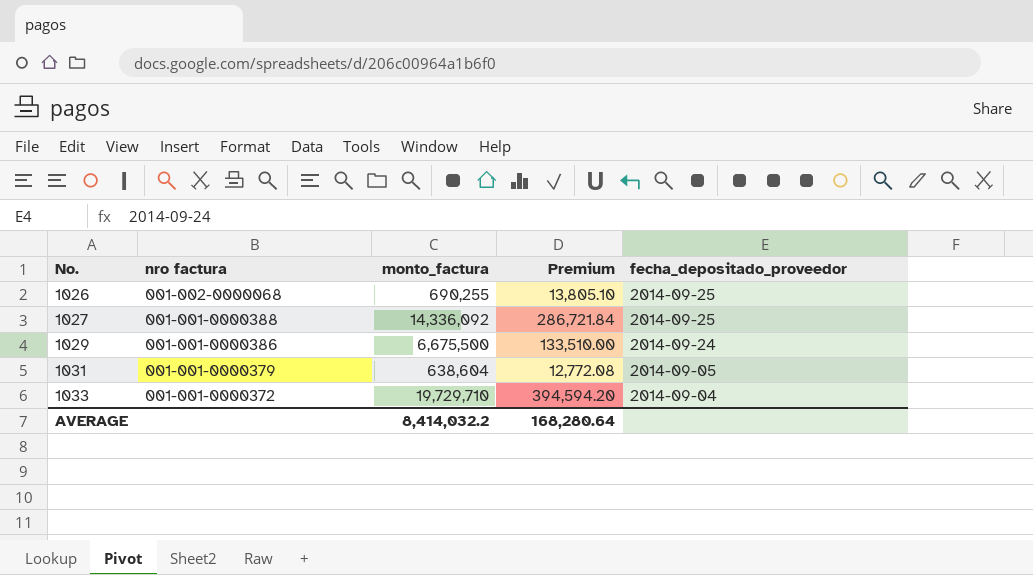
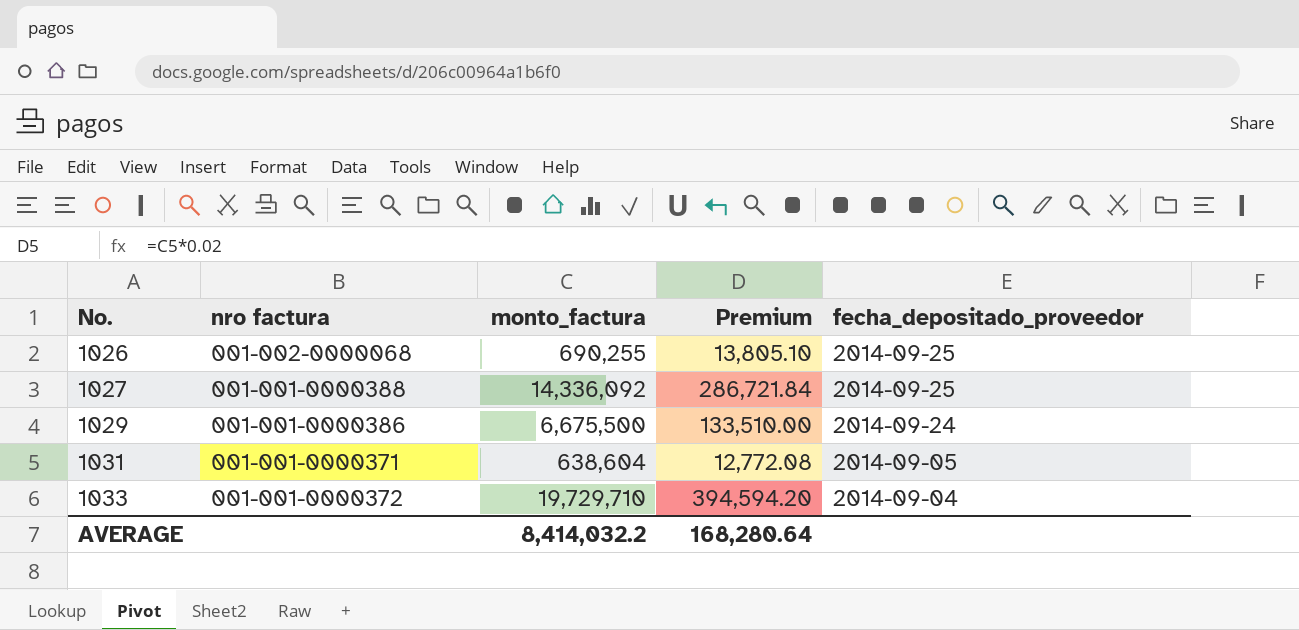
1031 | nro factura: 001-001-0000379 -> 001-001-0000371

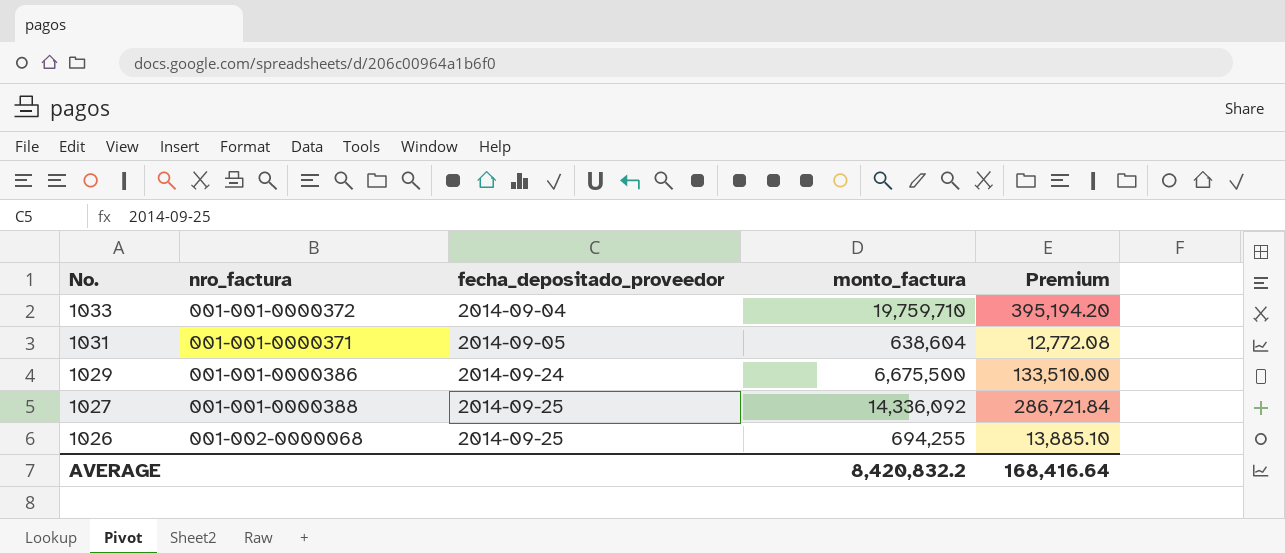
row order: No. ascending -> No. descending
column name: nro factura -> nro_factura
column fecha_depositado_proveedor | position: 5 -> 3
1033 | monto_factura: 19,729,710 -> 19,759,710
1033 | Premium: 394,594.20 -> 395,194.20
1026 | monto_factura: 690,255 -> 694,255
1026 | Premium: 13,805.10 -> 13,885.10
AVERAGE | monto_factura: 8,414,032.2 -> 8,420,832.2
AVERAGE | Premium: 168,280.64 -> 168,416.64

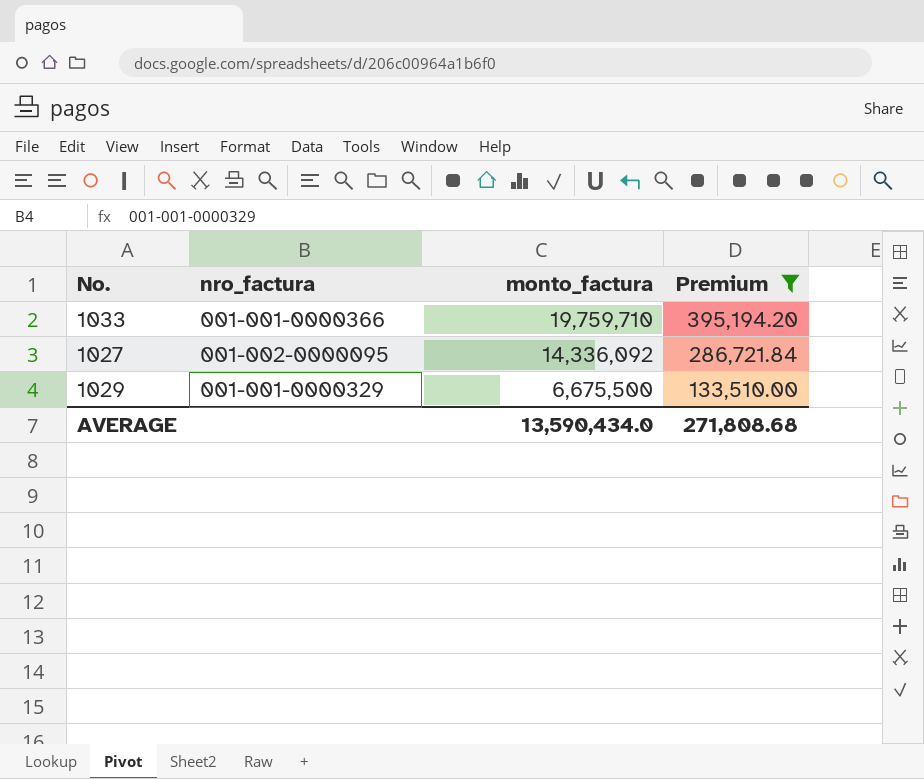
filter: none -> Premium >= 133,510.00
row order: No. descending -> monto_factura descending
column fecha_depositado_proveedor | position: 3 -> none
1033 | nro_factura: 001-001-0000372 -> 001-001-0000366
1027 | nro_factura: 001-001-0000388 -> 001-002-0000095
1029 | nro_factura: 001-001-0000386 -> 001-001-0000329
AVERAGE | monto_factura: 8,420,832.2 -> 13,590,434.0
AVERAGE | Premium: 168,416.64 -> 271,808.68

